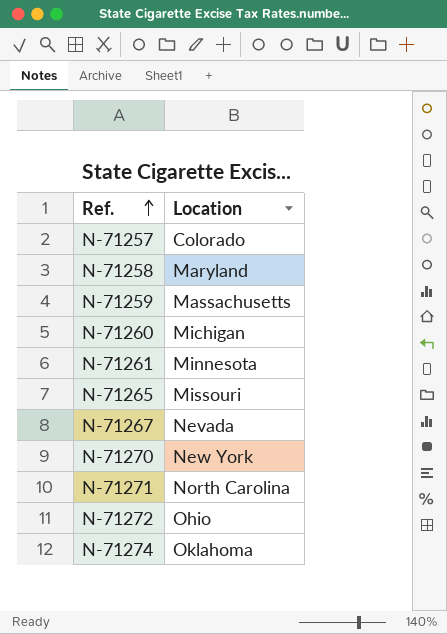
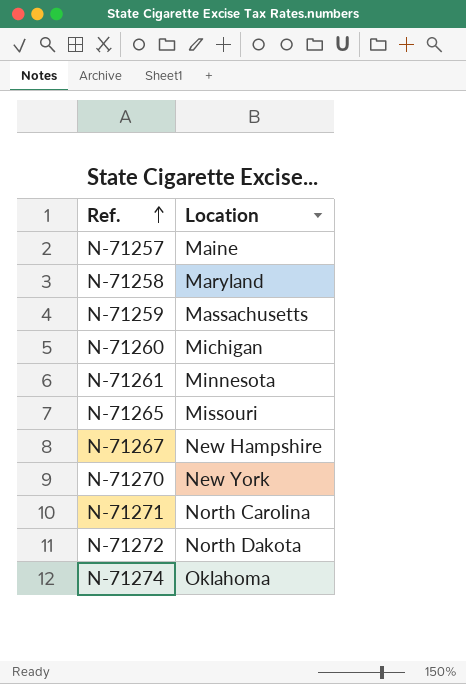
N-71257 | Location: Colorado -> Maine
N-71267 | Location: Nevada -> New Hampshire
N-71272 | Location: Ohio -> North Dakota

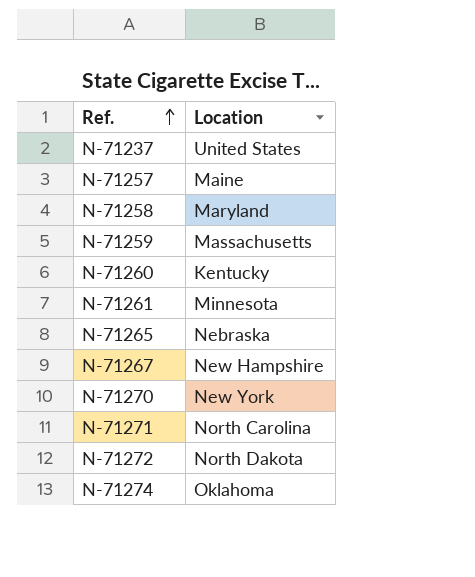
row N-71237: none -> United States
N-71260 | Location: Michigan -> Kentucky
N-71265 | Location: Missouri -> Nebraska

